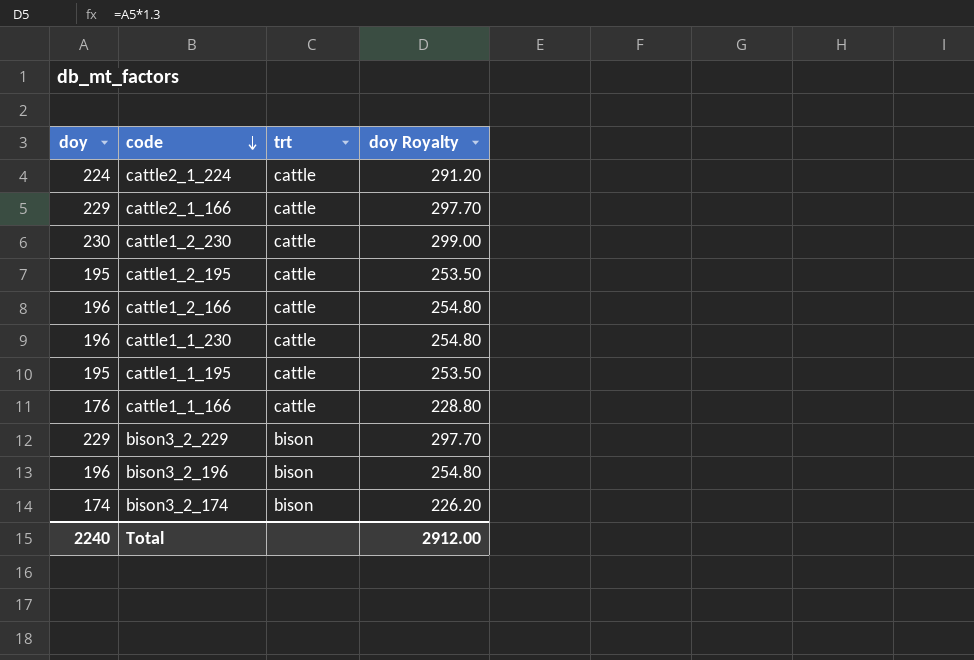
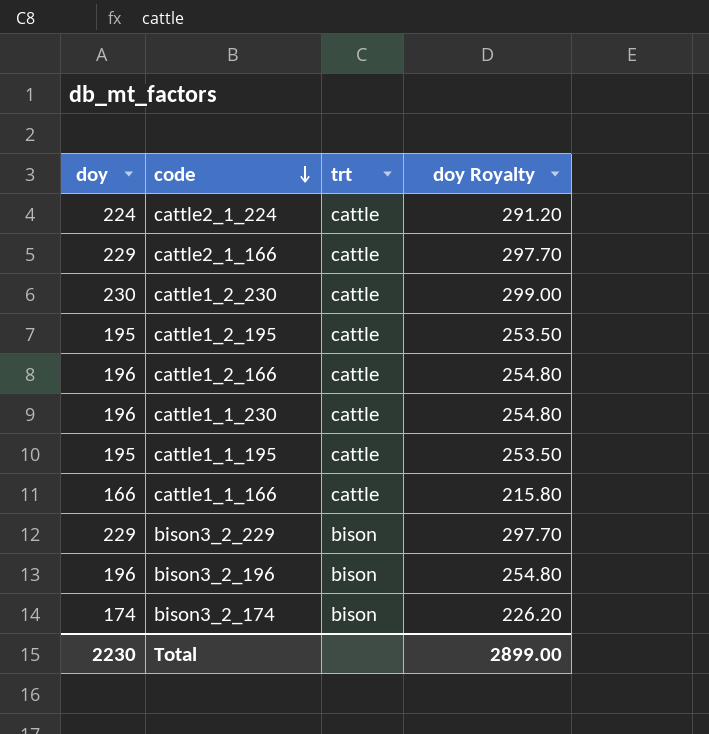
cattle1_1_166 | doy: 176 -> 166
cattle1_1_166 | doy Royalty: 228.80 -> 215.80
Total | doy: 2240 -> 2230
Total | doy Royalty: 2912.00 -> 2899.00

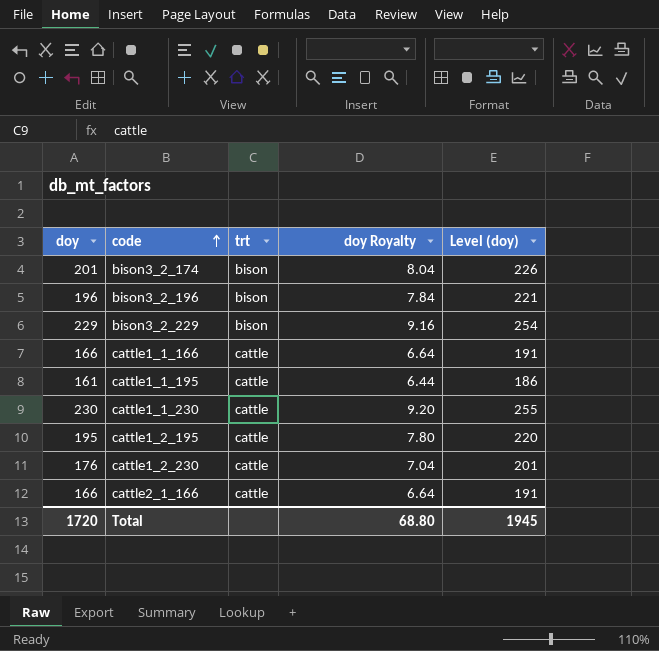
row order: code descending -> code ascending
column doy Royalty | formula: [doy] * 1.3 -> [doy] * 0.04
column Level (doy) | formula: none -> [doy] + 25
row cattle2_1_224: 224 | cattle | 291.20 -> none
row cattle1_2_166: 196 | cattle | 254.80 -> none
bison3_2_174 | doy: 174 -> 201
cattle1_1_195 | doy: 195 -> 161
cattle1_1_230 | doy: 196 -> 230
cattle1_2_230 | doy: 230 -> 176
cattle2_1_166 | doy: 229 -> 166
Total | doy: 2230 -> 1720
Total | doy Royalty: 2899.00 -> 68.80

